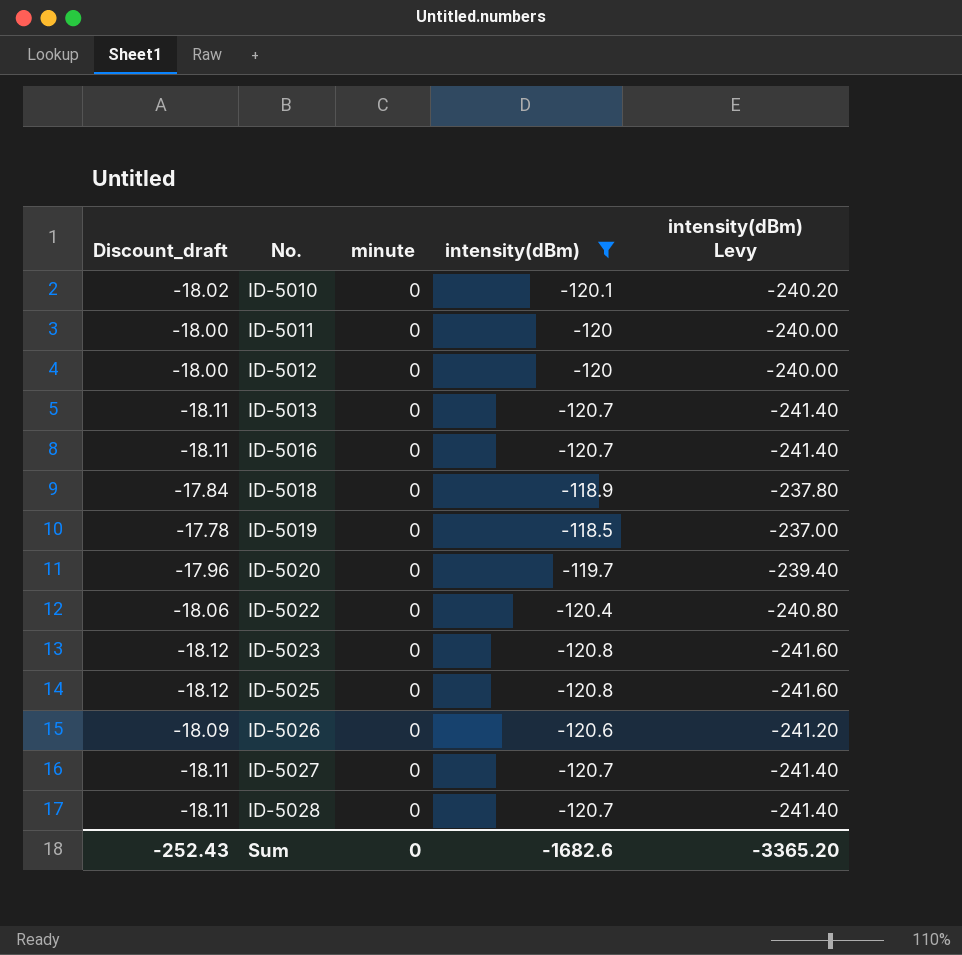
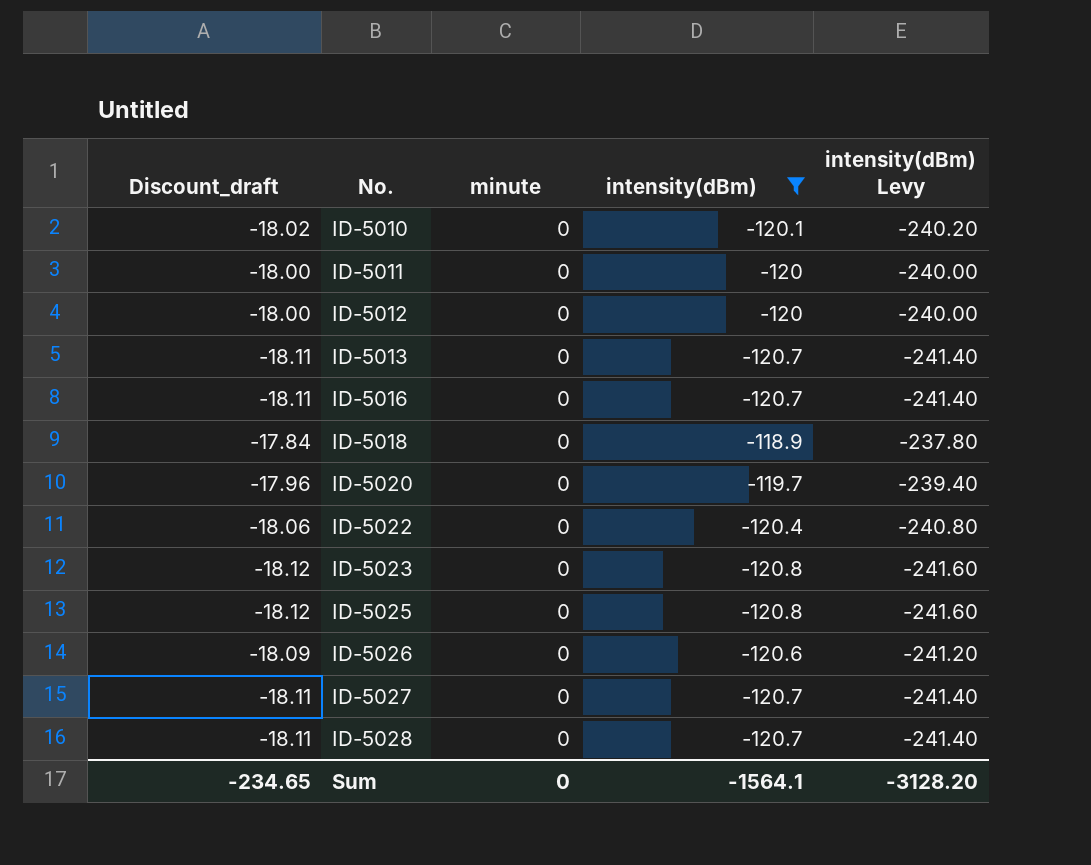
row ID-5019: -17.78 | 0 | -118.5 | -237.00 -> none
Sum | Discount_draft: -252.43 -> -234.65
Sum | intensity(dBm): -1682.6 -> -1564.1
Sum | intensity(dBm) Levy: -3365.20 -> -3128.20

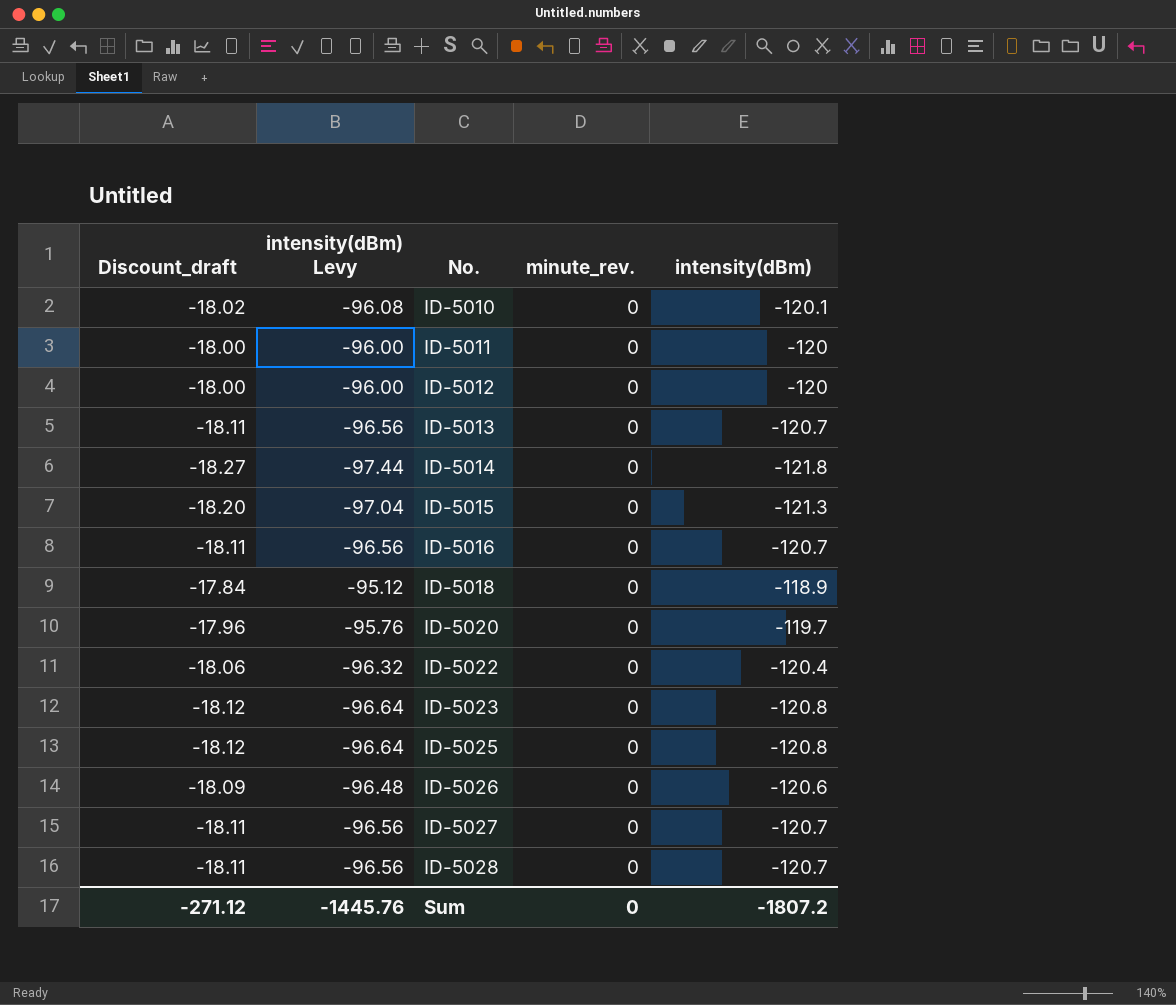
filter: intensity(dBm) >= -120.8 -> none
column intensity(dBm) Levy | formula: [intensity(dBm)] * 2 -> [intensity(dBm)] * 0.8
column intensity(dBm) Levy | position: 5 -> 2
column name: minute -> minute_rev.
Sum | Discount_draft: -234.65 -> -271.12
Sum | intensity(dBm) Levy: -3128.20 -> -1445.76
Sum | intensity(dBm): -1564.1 -> -1807.2

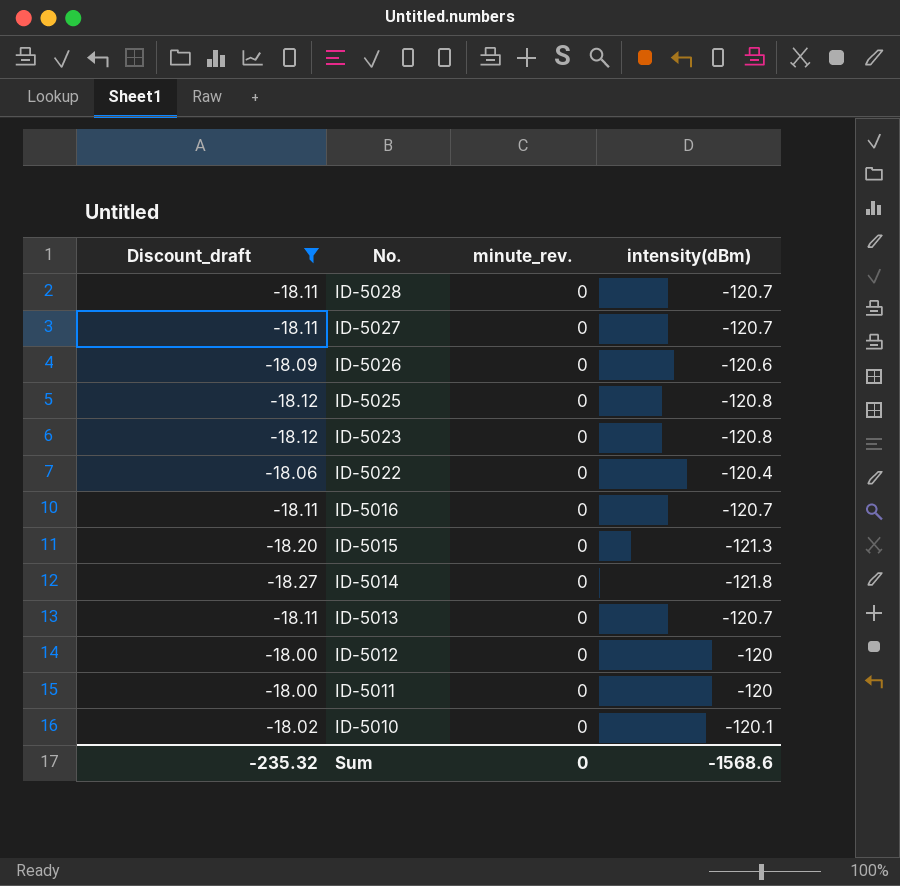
filter: none -> Discount_draft <= -18.00
row order: No. ascending -> No. descending
column intensity(dBm) Levy | formula: [intensity(dBm)] * 0.8 -> none
Sum | Discount_draft: -271.12 -> -235.32
Sum | intensity(dBm): -1807.2 -> -1568.6

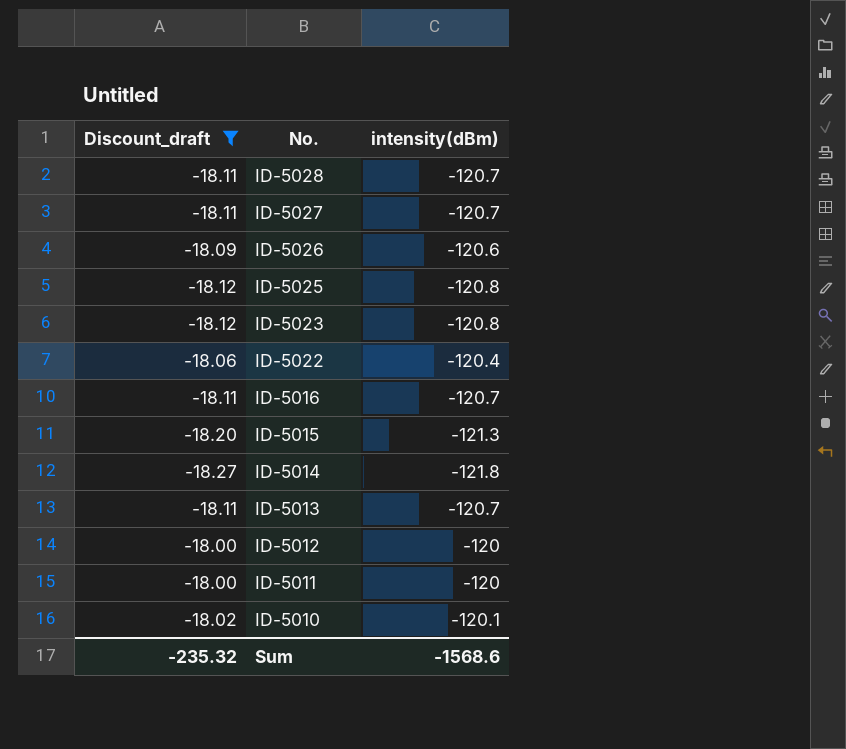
column minute_rev. | position: 3 -> none

